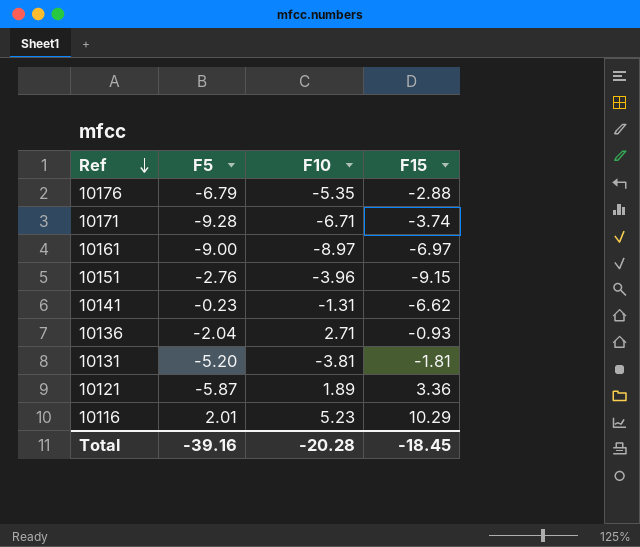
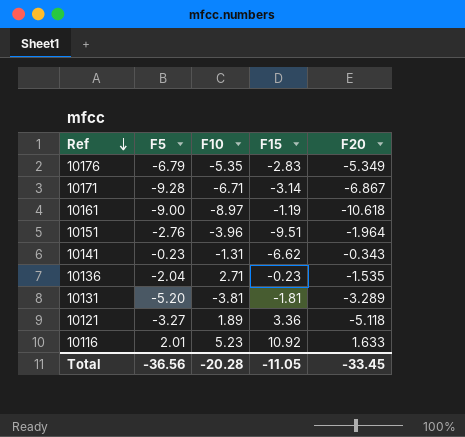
column F20 | position: none -> 5
10176 | F15: -2.88 -> -2.83
10171 | F15: -3.74 -> -3.14
10161 | F15: -6.97 -> -1.19
10151 | F15: -9.15 -> -9.51
10136 | F15: -0.93 -> -0.23
10121 | F5: -5.87 -> -3.27
10116 | F15: 10.29 -> 10.92
Total | F5: -39.16 -> -36.56
Total | F15: -18.45 -> -11.05

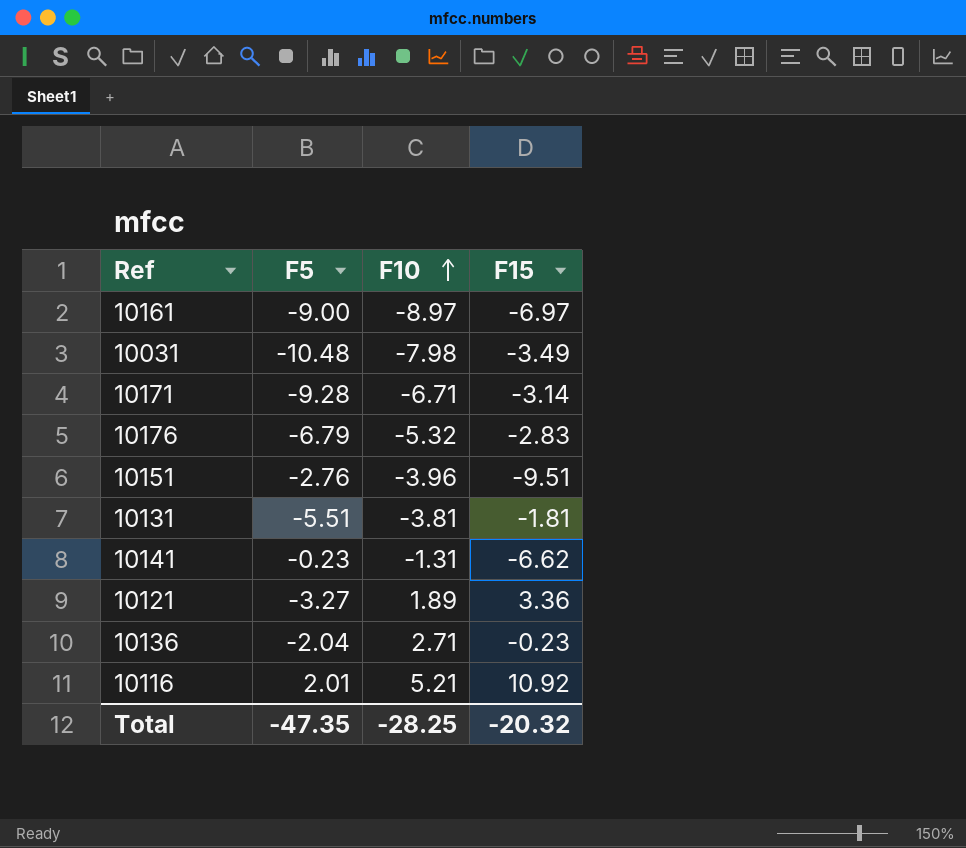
row order: Ref descending -> F10 ascending
column F20 | position: 5 -> none
10161 | F15: -1.19 -> -6.97
row 10031: none -> -10.48 | -7.98 | -3.49
10176 | F10: -5.35 -> -5.32
10131 | F5: -5.20 -> -5.51
10116 | F10: 5.23 -> 5.21
Total | F5: -36.56 -> -47.35
Total | F10: -20.28 -> -28.25
Total | F15: -11.05 -> -20.32

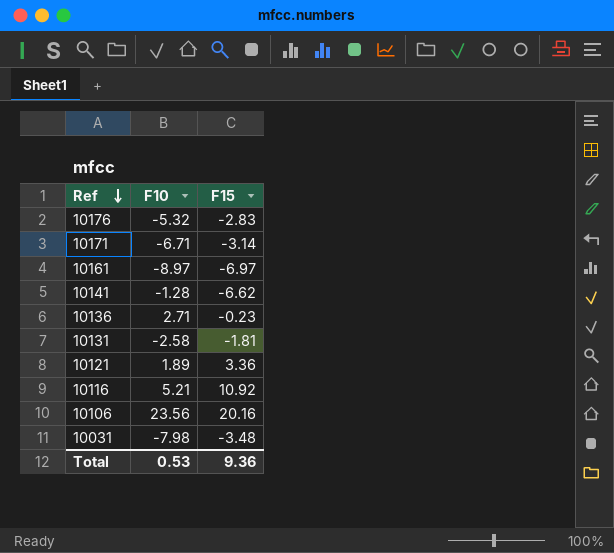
row order: F10 ascending -> Ref descending
column F5 | position: 2 -> none
row 10151: -2.76 | -3.96 | -9.51 -> none
10141 | F10: -1.31 -> -1.28
10131 | F10: -3.81 -> -2.58
row 10106: none -> 23.56 | 20.16
10031 | F15: -3.49 -> -3.48
Total | F10: -28.25 -> 0.53
Total | F15: -20.32 -> 9.36

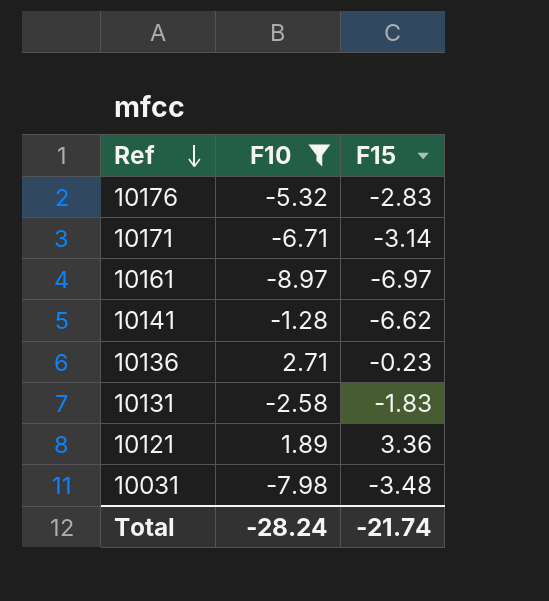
filter: none -> F10 <= 2.71
10131 | F15: -1.81 -> -1.83
Total | F10: 0.53 -> -28.24
Total | F15: 9.36 -> -21.74

